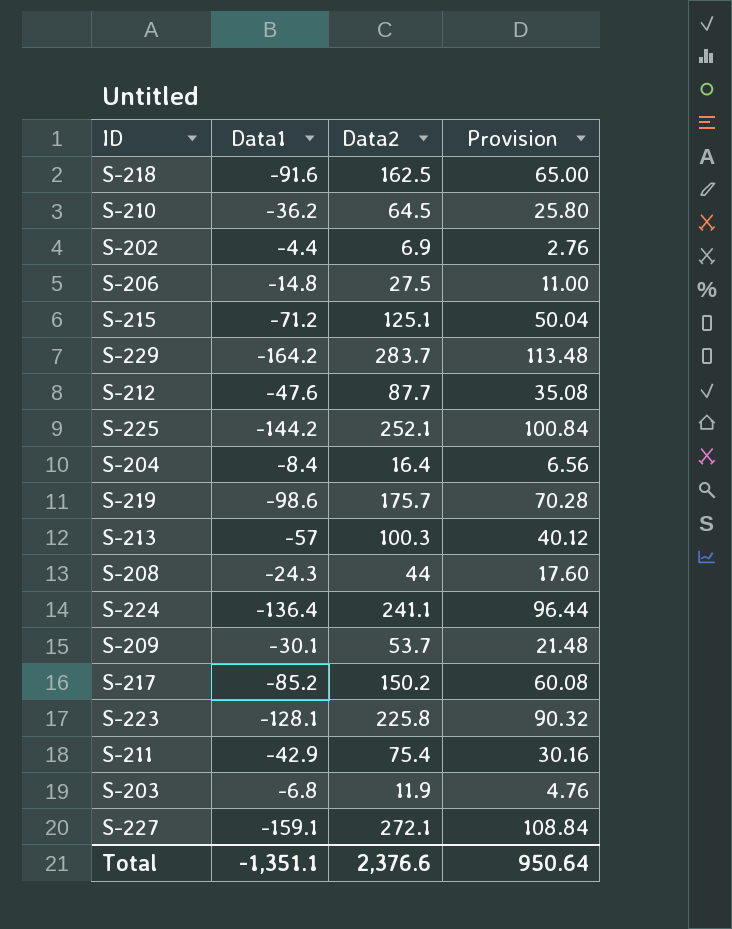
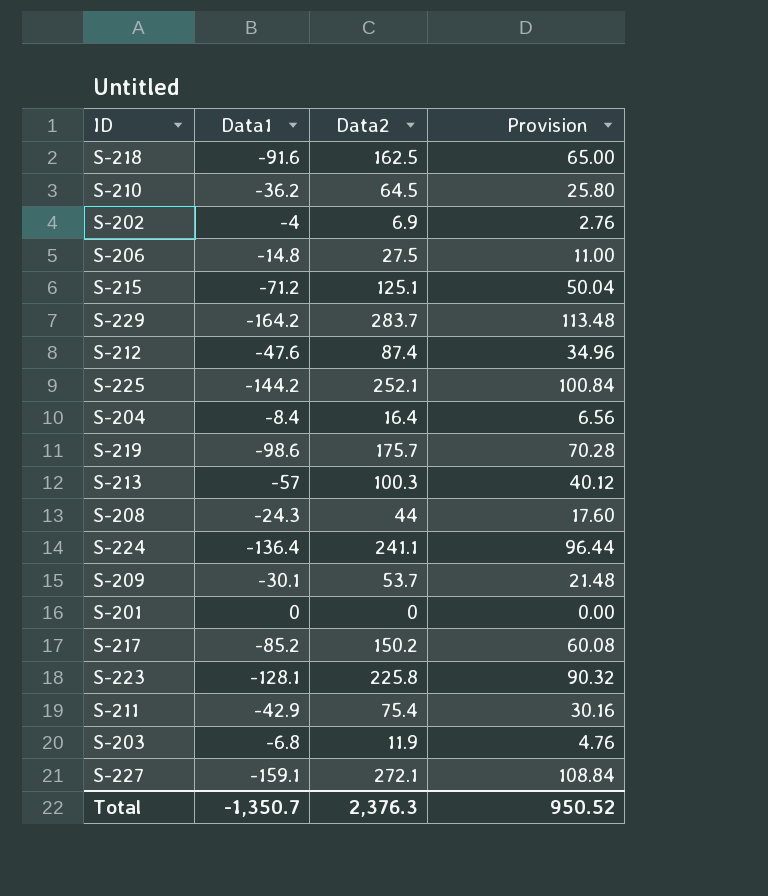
S-202 | Data1: -4.4 -> -4
S-212 | Data2: 87.7 -> 87.4
S-212 | Provision: 35.08 -> 34.96
row S-201: none -> 0 | 0 | 0.00
Total | Data1: -1,351.1 -> -1,350.7
Total | Data2: 2,376.6 -> 2,376.3
Total | Provision: 950.64 -> 950.52

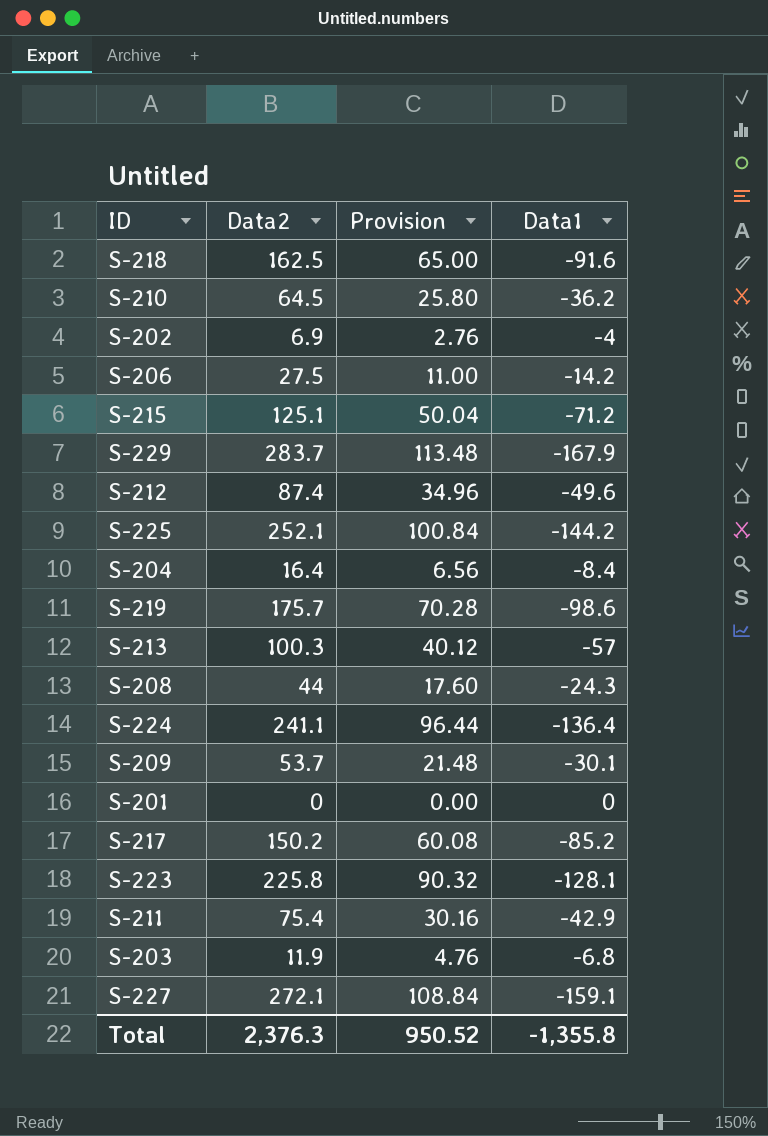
column Data1 | position: 2 -> 4
S-206 | Data1: -14.8 -> -14.2
S-229 | Data1: -164.2 -> -167.9
S-212 | Data1: -47.6 -> -49.6
Total | Data1: -1,350.7 -> -1,355.8

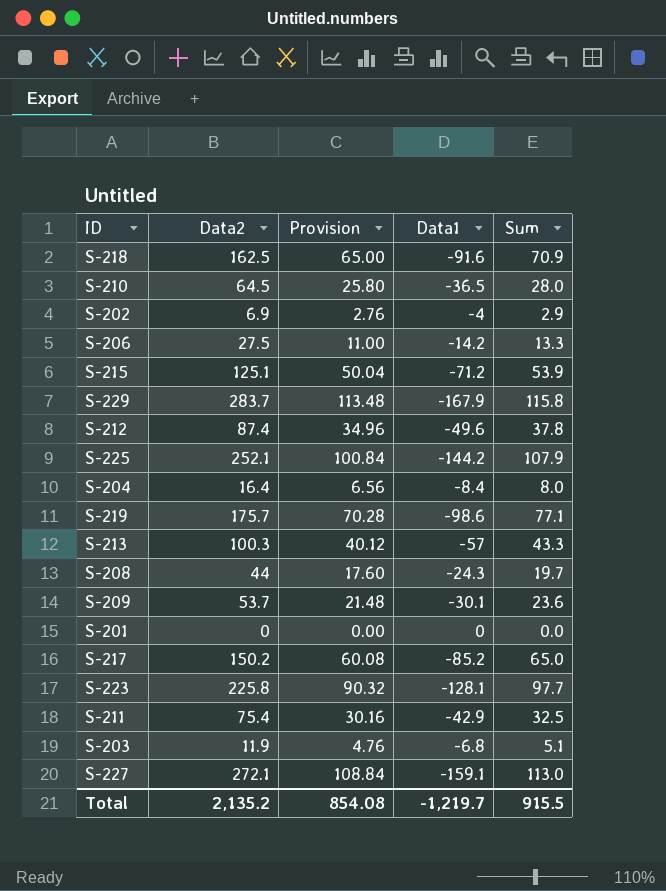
column Sum | formula: none -> [Data2] + [Data1]
row S-224: 241.1 | 96.44 | -136.4 -> none
S-210 | Data1: -36.2 -> -36.5
Total | Data2: 2,376.3 -> 2,135.2
Total | Provision: 950.52 -> 854.08
Total | Data1: -1,355.8 -> -1,219.7

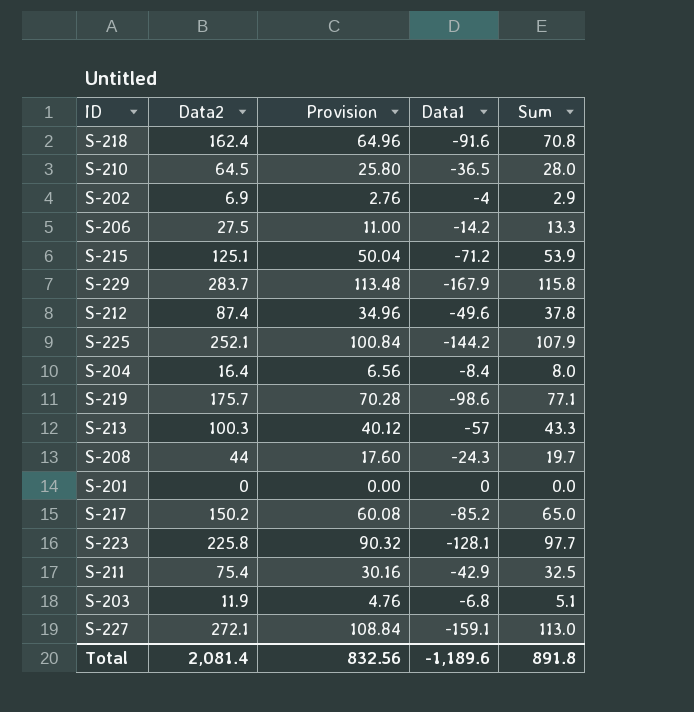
row S-209: 53.7 | 21.48 | -30.1 | 23.6 -> none
S-218 | Data2: 162.5 -> 162.4
S-218 | Provision: 65.00 -> 64.96
S-218 | Sum: 70.9 -> 70.8
Total | Data2: 2,135.2 -> 2,081.4
Total | Provision: 854.08 -> 832.56
Total | Data1: -1,219.7 -> -1,189.6
Total | Sum: 915.5 -> 891.8

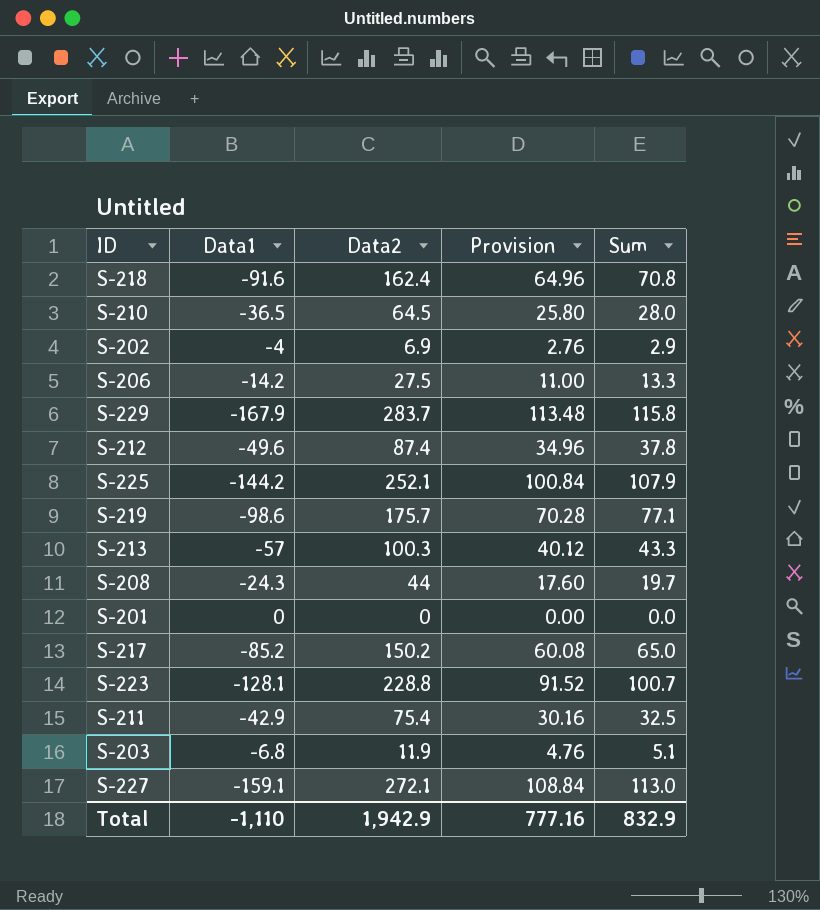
column Data1 | position: 4 -> 2
row S-215: 125.1 | 50.04 | -71.2 | 53.9 -> none
row S-204: 16.4 | 6.56 | -8.4 | 8.0 -> none
S-223 | Data2: 225.8 -> 228.8
S-223 | Provision: 90.32 -> 91.52
S-223 | Sum: 97.7 -> 100.7
Total | Data1: -1,189.6 -> -1,110
Total | Data2: 2,081.4 -> 1,942.9
Total | Provision: 832.56 -> 777.16
Total | Sum: 891.8 -> 832.9

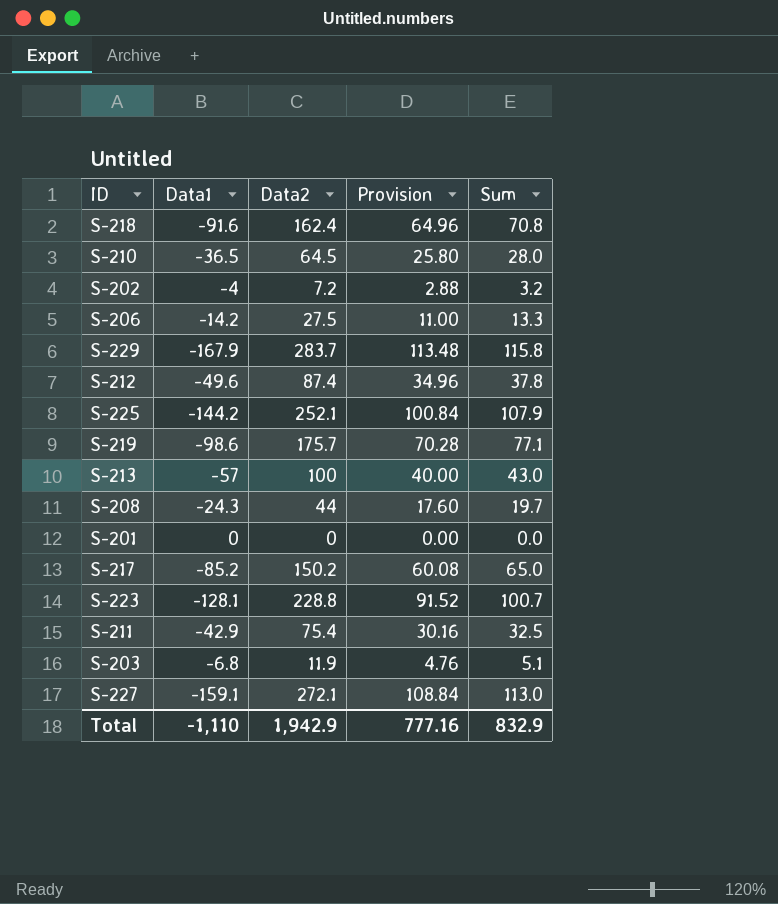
S-202 | Data2: 6.9 -> 7.2
S-202 | Provision: 2.76 -> 2.88
S-202 | Sum: 2.9 -> 3.2
S-213 | Data2: 100.3 -> 100
S-213 | Provision: 40.12 -> 40.00
S-213 | Sum: 43.3 -> 43.0

